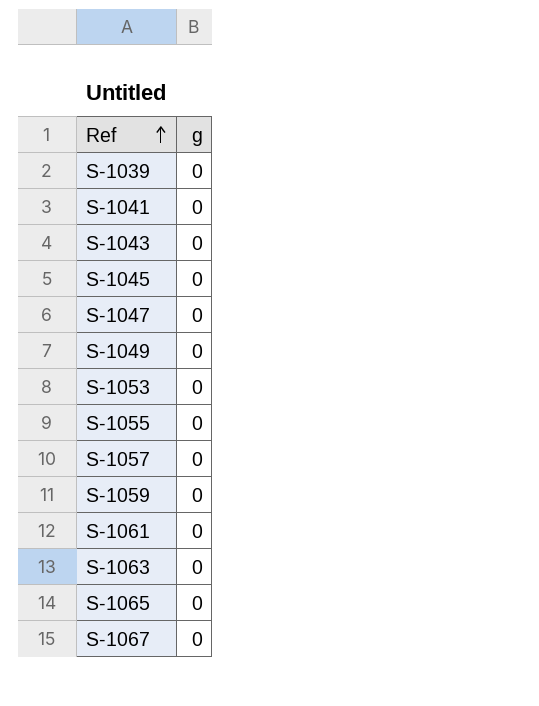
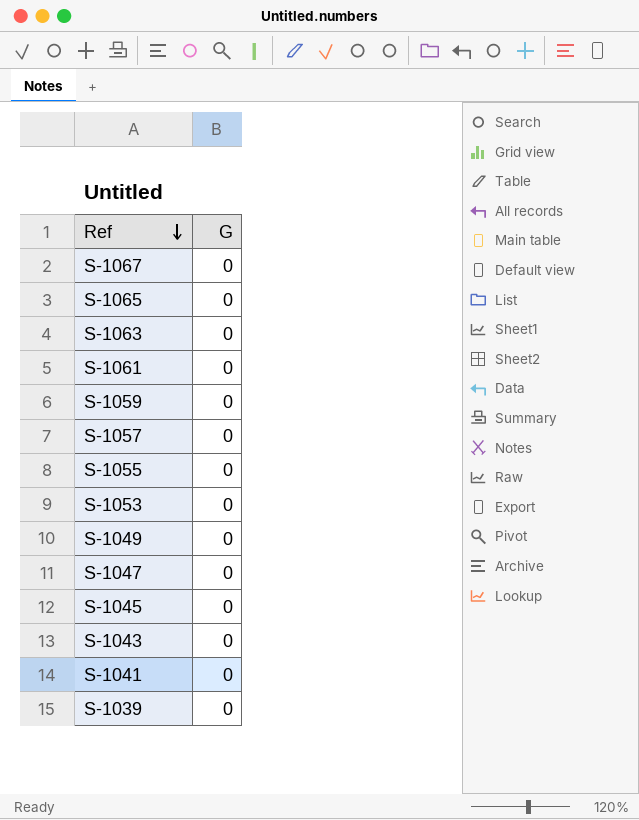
row order: Ref ascending -> Ref descending
column name: g -> G

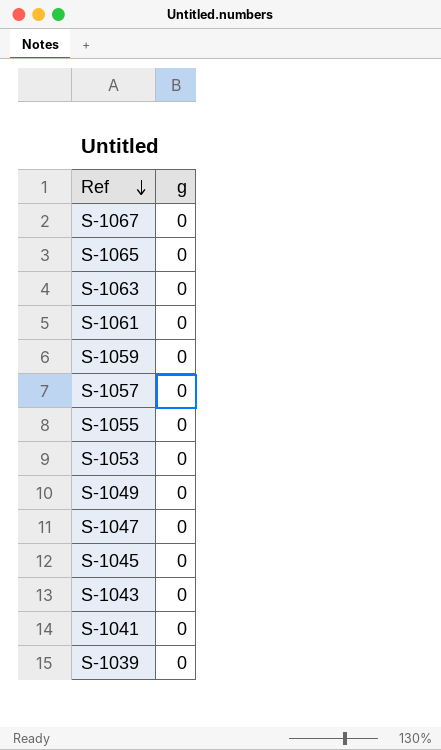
column name: G -> g

